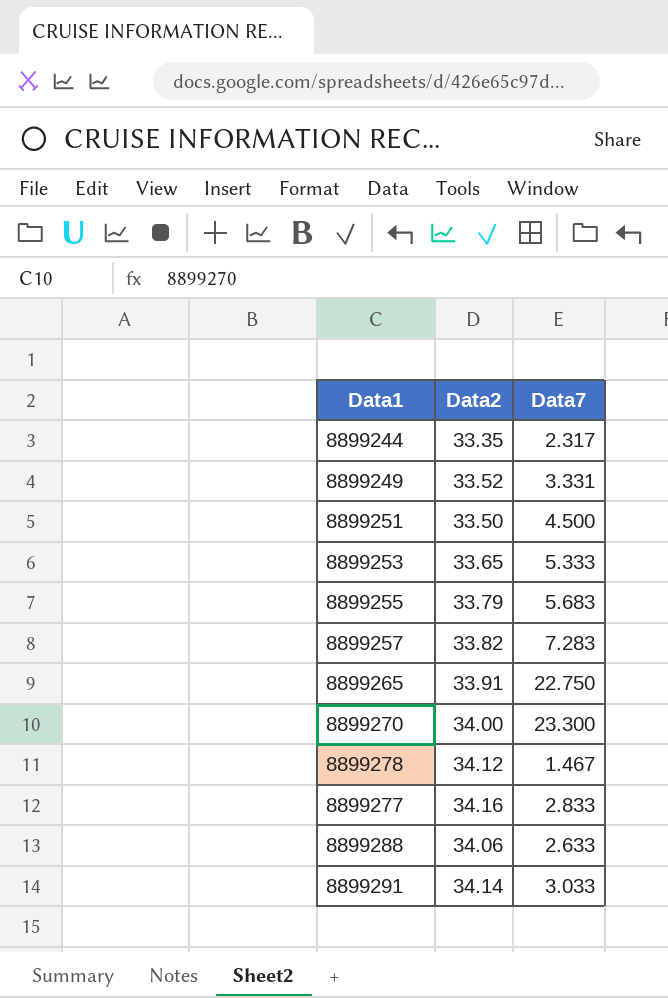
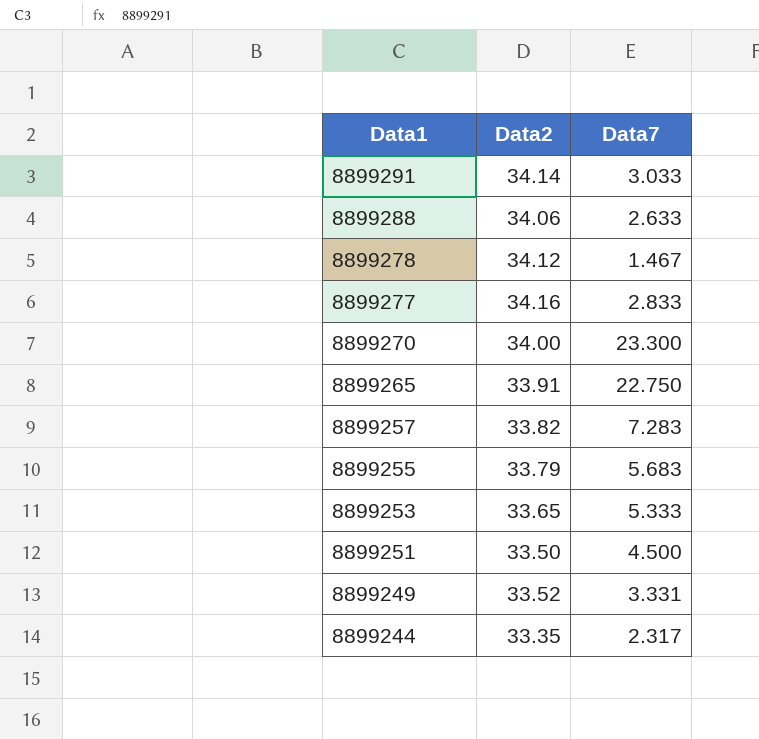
row order: none -> Data1 descending

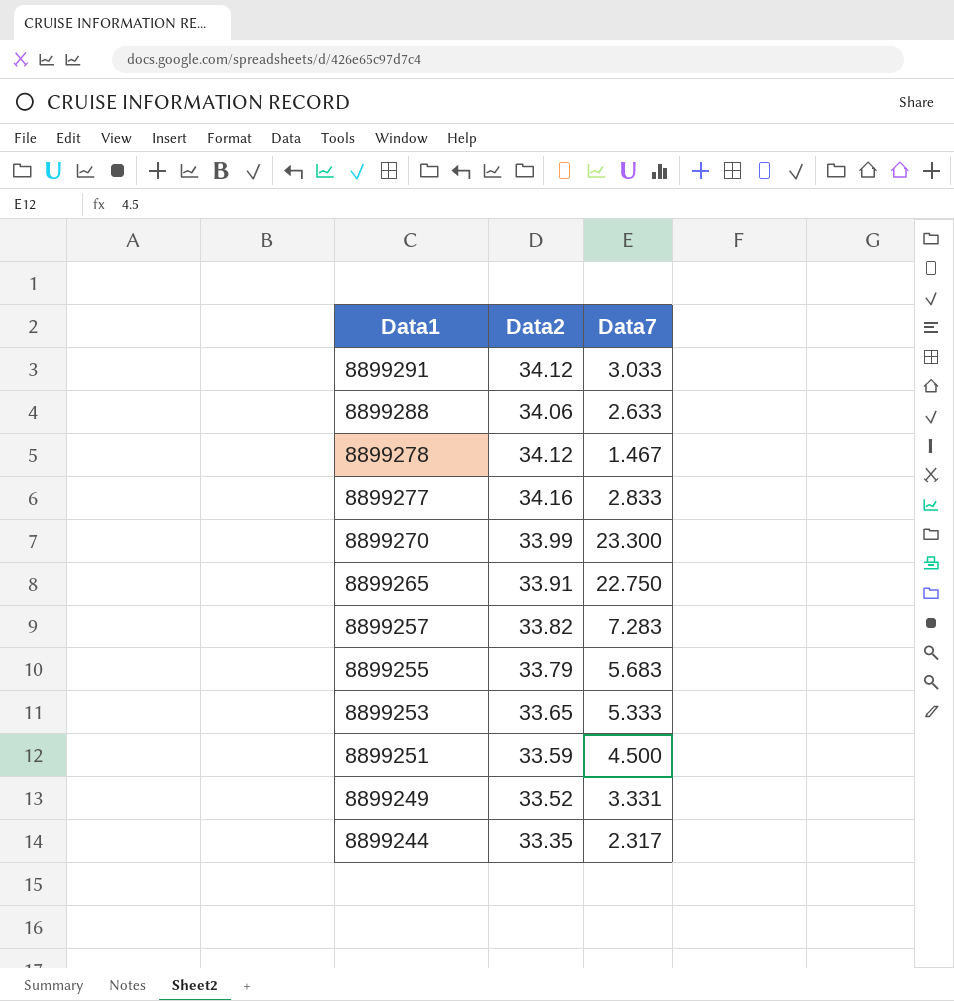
8899291 | Data2: 34.14 -> 34.12
8899270 | Data2: 34.00 -> 33.99
8899251 | Data2: 33.50 -> 33.59

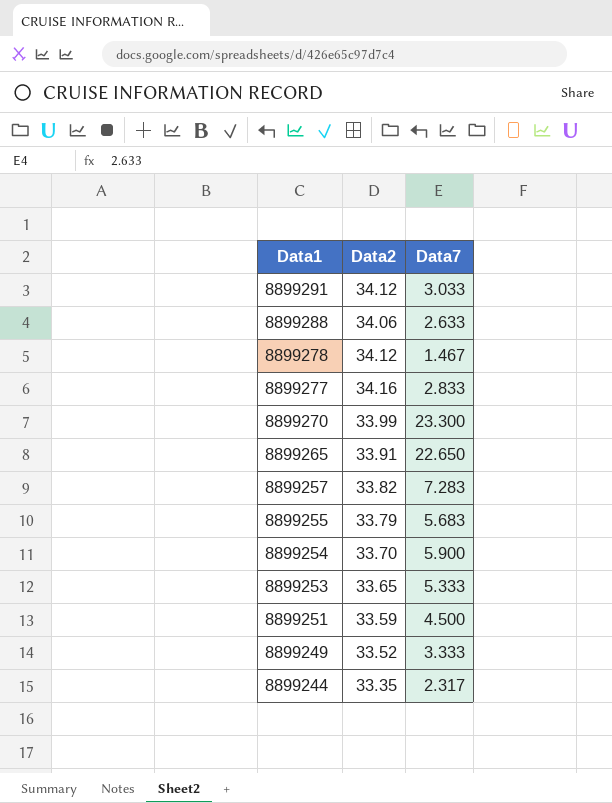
8899265 | Data7: 22.750 -> 22.650
row 8899254: none -> 33.70 | 5.900
8899249 | Data7: 3.331 -> 3.333

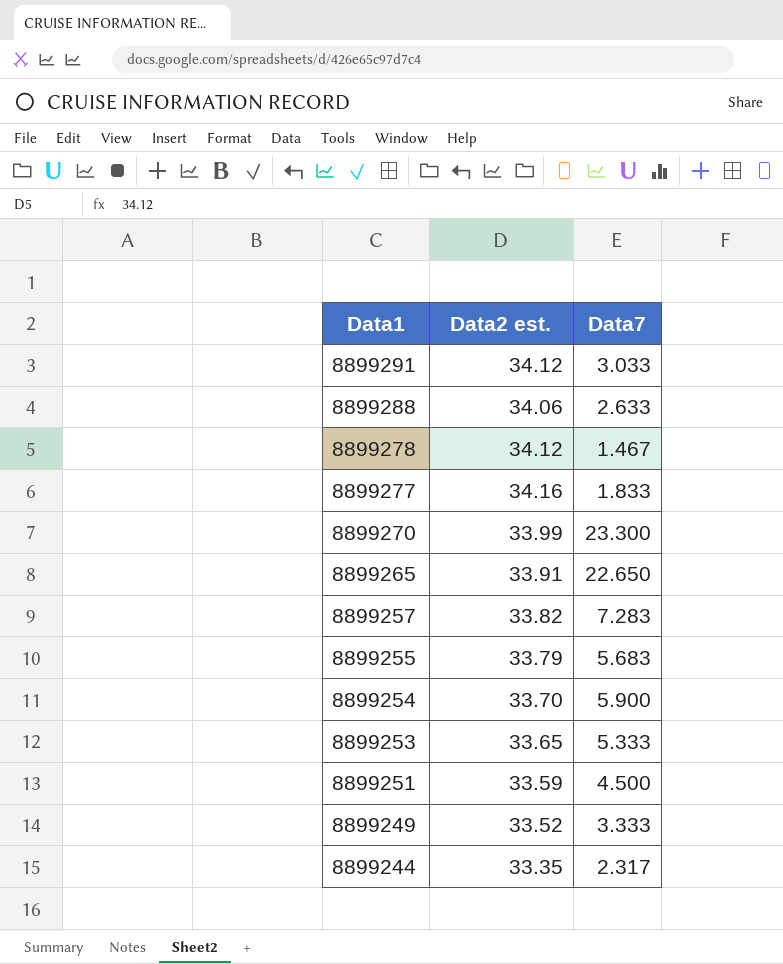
column name: Data2 -> Data2 est.
8899277 | Data7: 2.833 -> 1.833

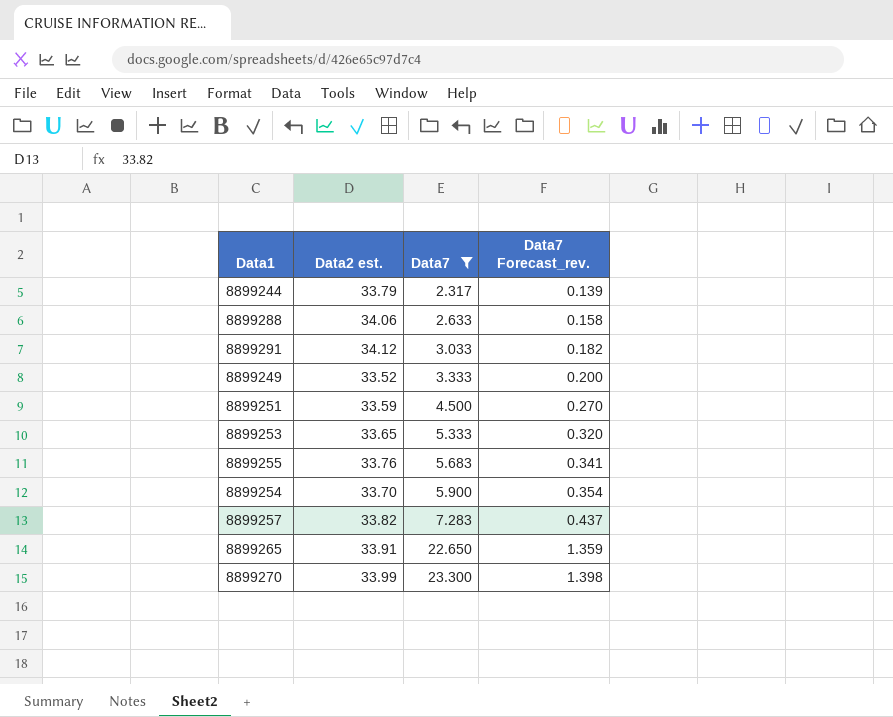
filter: none -> Data7 >= 2.317
row order: Data1 descending -> Data7 ascending
column Data7 Forecast_rev. | formula: none -> [Data7] * 0.06
8899244 | Data2 est.: 33.35 -> 33.79
8899255 | Data2 est.: 33.79 -> 33.76

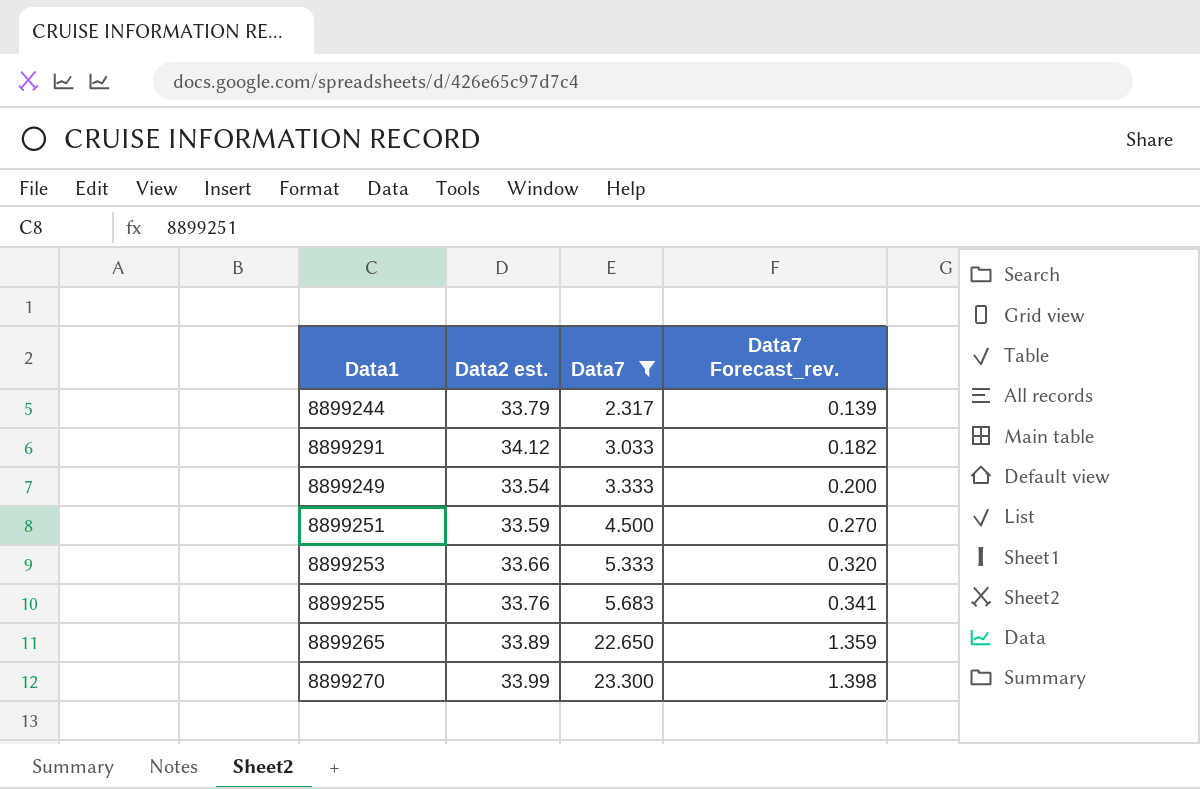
row 8899288: 34.06 | 2.633 | 0.158 -> none
row 8899254: 33.70 | 5.900 | 0.354 -> none
row 8899257: 33.82 | 7.283 | 0.437 -> none
8899249 | Data2 est.: 33.52 -> 33.54
8899253 | Data2 est.: 33.65 -> 33.66
8899265 | Data2 est.: 33.91 -> 33.89

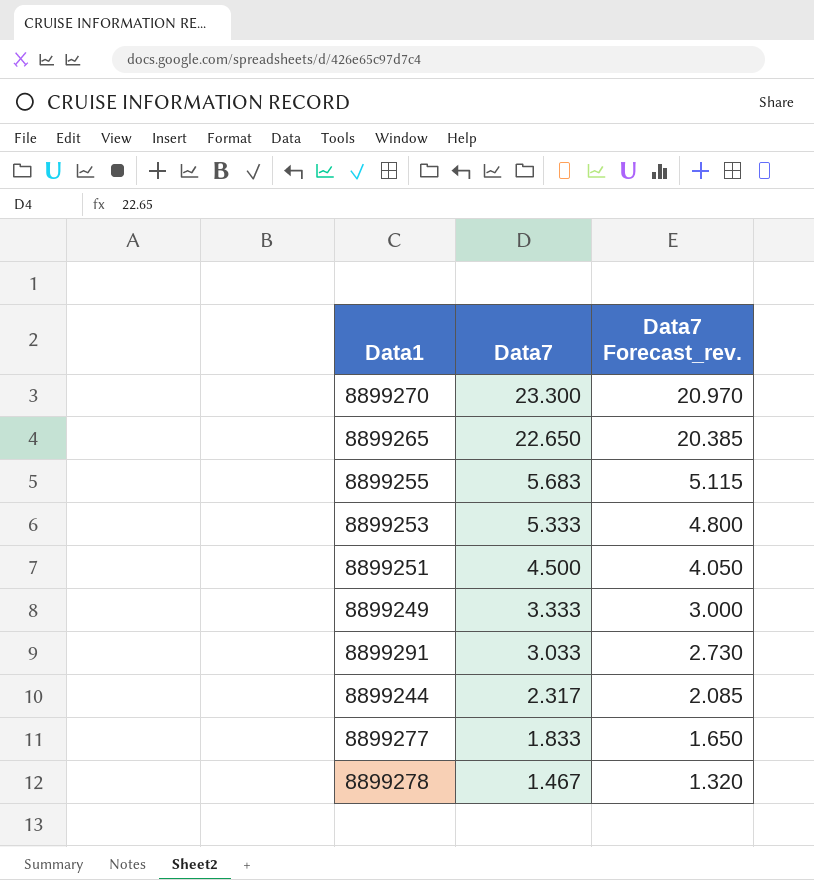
filter: Data7 >= 2.317 -> none
row order: Data7 ascending -> Data7 descending
column Data2 est. | position: 2 -> none
column Data7 Forecast_rev. | formula: [Data7] * 0.06 -> [Data7] * 0.9

